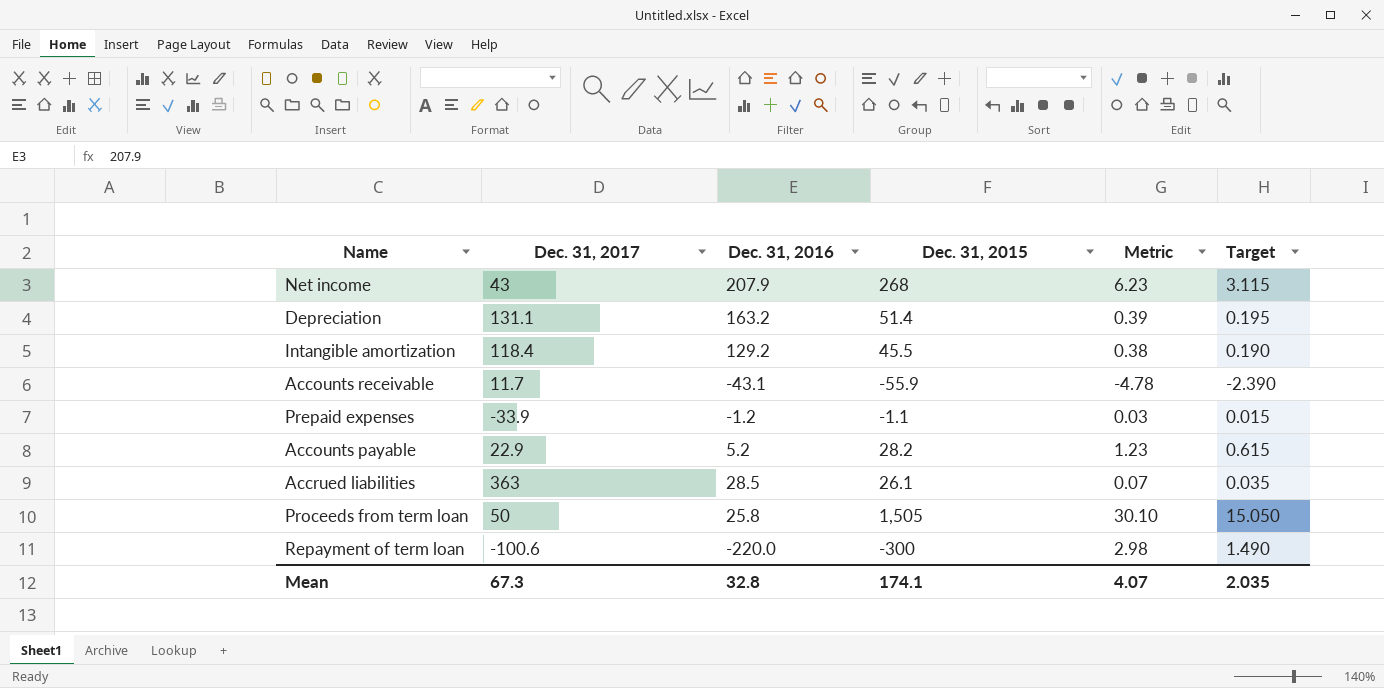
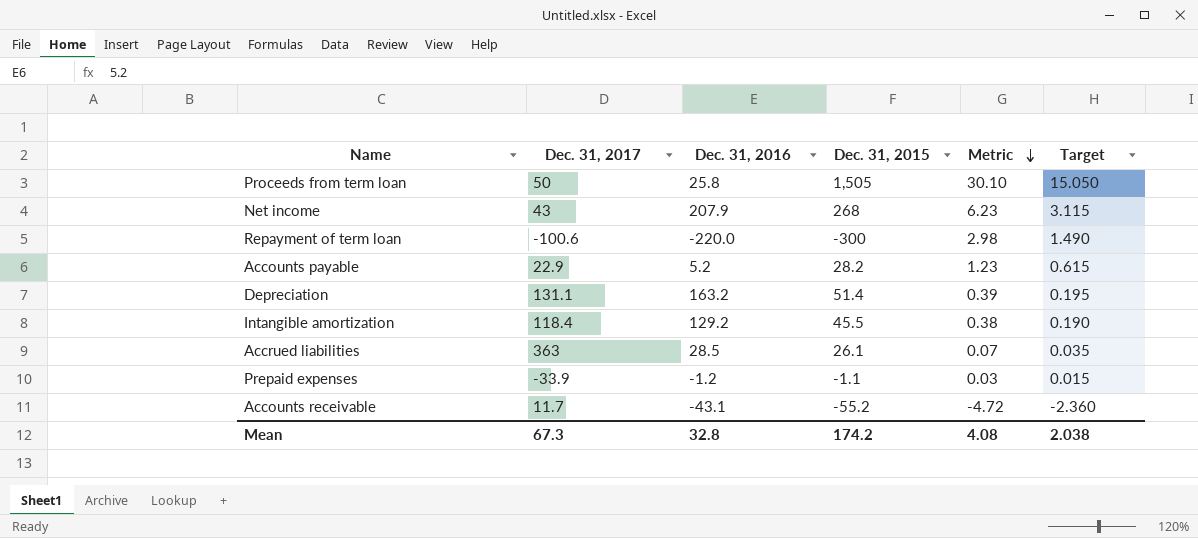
row order: none -> Metric descending
Accounts receivable | Dec. 31, 2015: -55.9 -> -55.2
Accounts receivable | Metric: -4.78 -> -4.72
Accounts receivable | Target: -2.390 -> -2.360
Mean | Dec. 31, 2015: 174.1 -> 174.2
Mean | Metric: 4.07 -> 4.08
Mean | Target: 2.035 -> 2.038

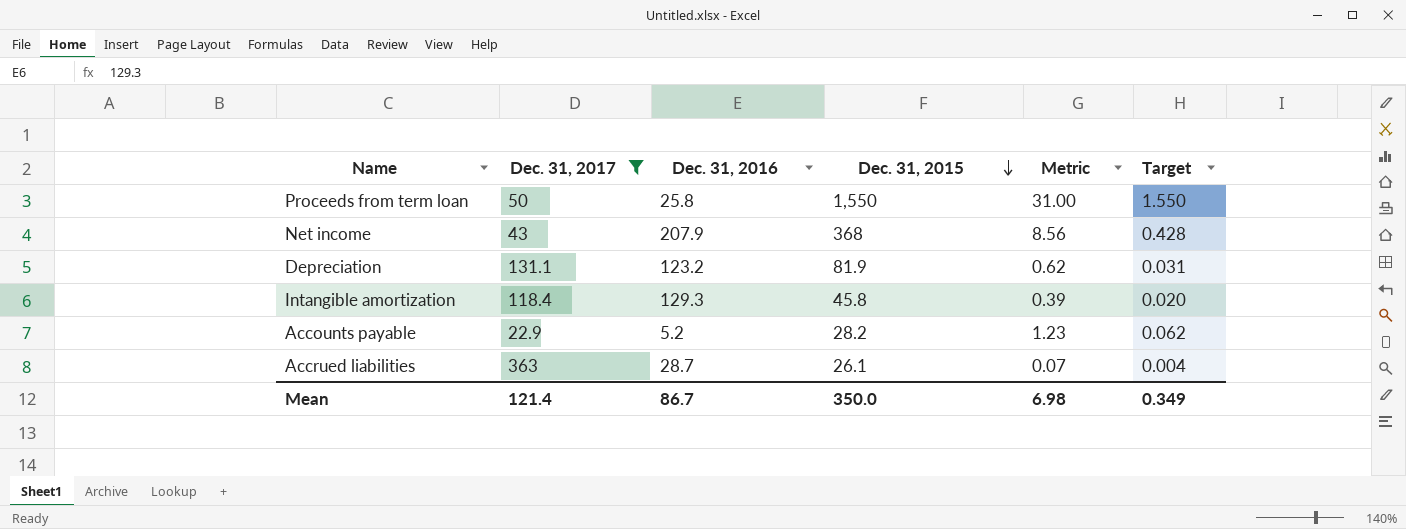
filter: none -> Dec. 31, 2017 >= 22.9
row order: Metric descending -> Dec. 31, 2015 descending
column Target | formula: [Metric] * 0.5 -> [Metric] * 0.05
Proceeds from term loan | Dec. 31, 2015: 1,505 -> 1,550
Proceeds from term loan | Metric: 30.10 -> 31.00
Net income | Dec. 31, 2015: 268 -> 368
Net income | Metric: 6.23 -> 8.56
Depreciation | Dec. 31, 2016: 163.2 -> 123.2
Depreciation | Dec. 31, 2015: 51.4 -> 81.9
Depreciation | Metric: 0.39 -> 0.62
Intangible amortization | Dec. 31, 2016: 129.2 -> 129.3
Intangible amortization | Dec. 31, 2015: 45.5 -> 45.8
Intangible amortization | Metric: 0.38 -> 0.39
Accrued liabilities | Dec. 31, 2016: 28.5 -> 28.7
Mean | Dec. 31, 2017: 67.3 -> 121.4
Mean | Dec. 31, 2016: 32.8 -> 86.7
Mean | Dec. 31, 2015: 174.2 -> 350.0
Mean | Metric: 4.08 -> 6.98
Mean | Target: 2.038 -> 0.349

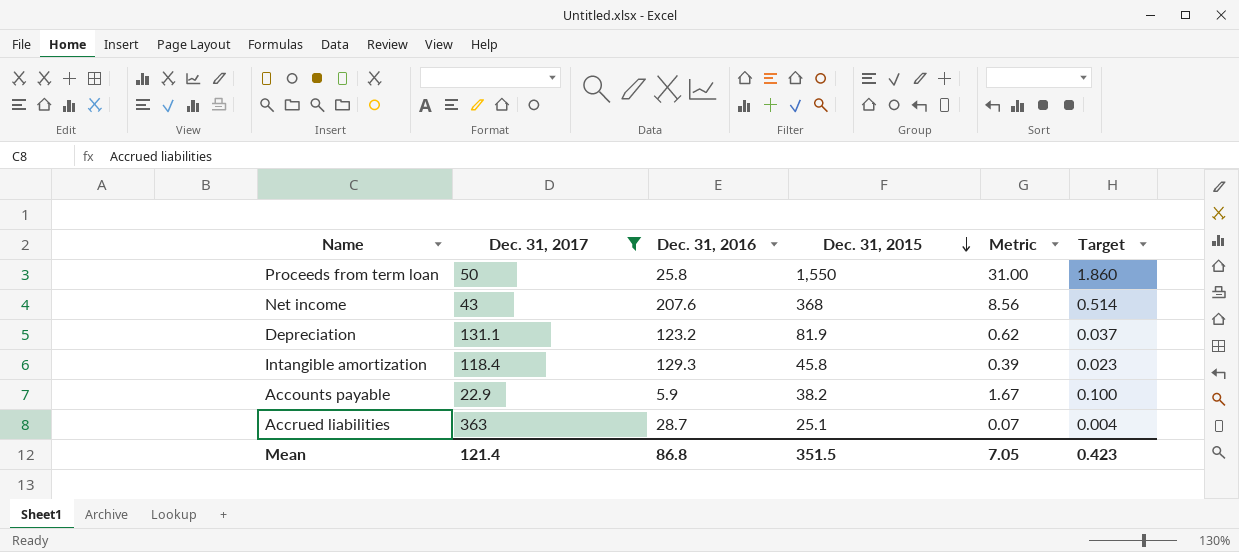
column Target | formula: [Metric] * 0.05 -> [Metric] * 0.06
Net income | Dec. 31, 2016: 207.9 -> 207.6
Accounts payable | Dec. 31, 2016: 5.2 -> 5.9
Accounts payable | Dec. 31, 2015: 28.2 -> 38.2
Accounts payable | Metric: 1.23 -> 1.67
Accrued liabilities | Dec. 31, 2015: 26.1 -> 25.1
Mean | Dec. 31, 2016: 86.7 -> 86.8
Mean | Dec. 31, 2015: 350.0 -> 351.5
Mean | Metric: 6.98 -> 7.05
Mean | Target: 0.349 -> 0.423

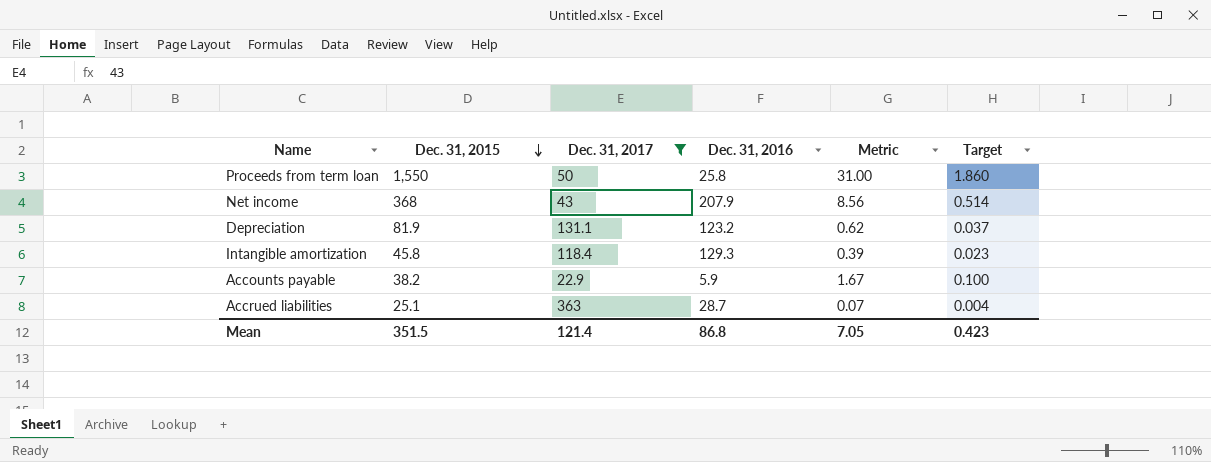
column Dec. 31, 2015 | position: 4 -> 2
Net income | Dec. 31, 2016: 207.6 -> 207.9

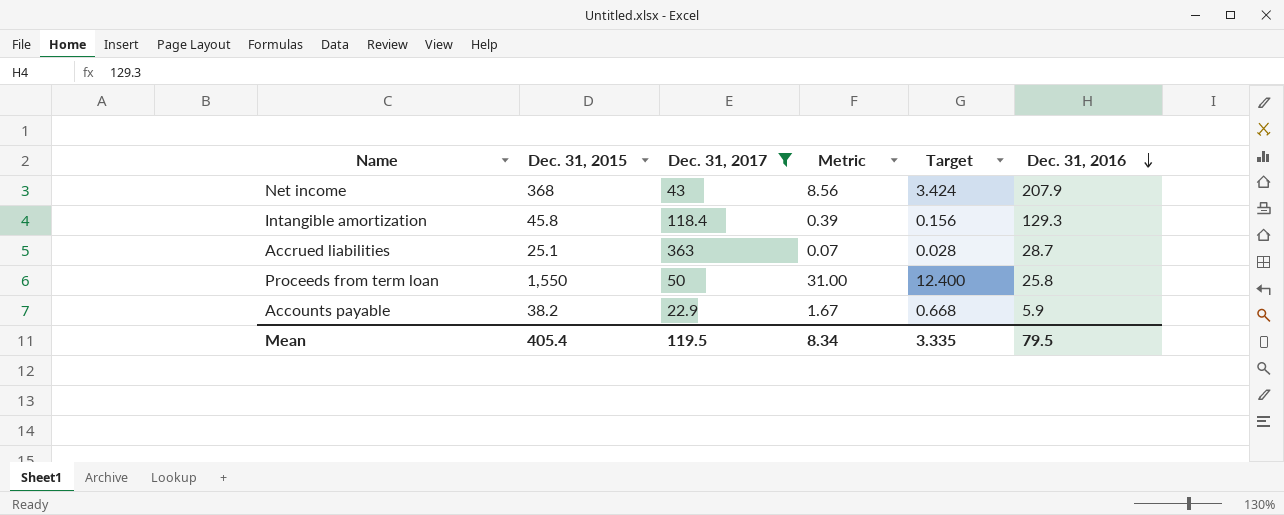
row order: Dec. 31, 2015 descending -> Dec. 31, 2016 descending
column Target | formula: [Metric] * 0.06 -> [Metric] * 0.4
column Dec. 31, 2016 | position: 4 -> 6
row Depreciation: 81.9 | 131.1 | 123.2 | 0.62 | 0.037 -> none
Mean | Dec. 31, 2015: 351.5 -> 405.4
Mean | Dec. 31, 2017: 121.4 -> 119.5
Mean | Metric: 7.05 -> 8.34
Mean | Target: 0.423 -> 3.335
Mean | Dec. 31, 2016: 86.8 -> 79.5

